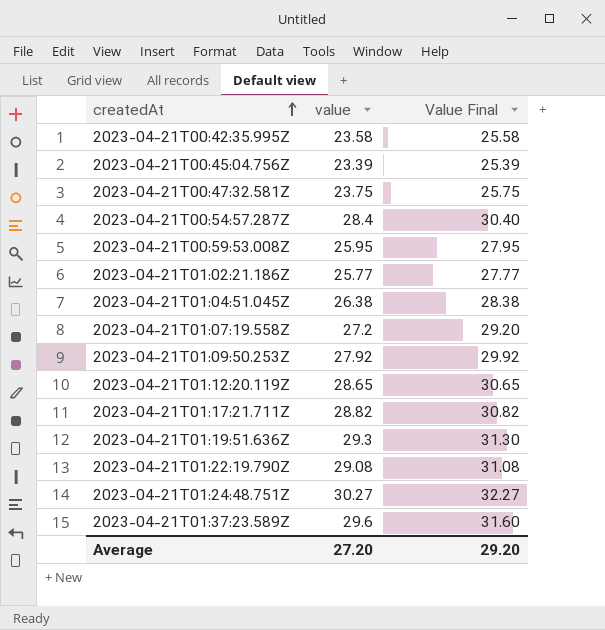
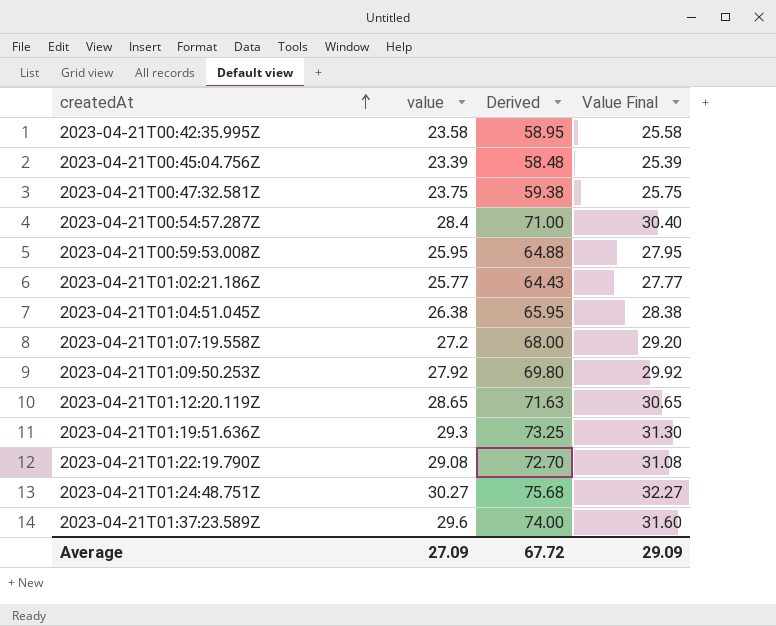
column Derived | formula: none -> [value] * 2.5
row 2023-04-21T01:17:21.711Z: 28.82 | 30.82 -> none
Average | value: 27.20 -> 27.09
Average | Value Final: 29.20 -> 29.09

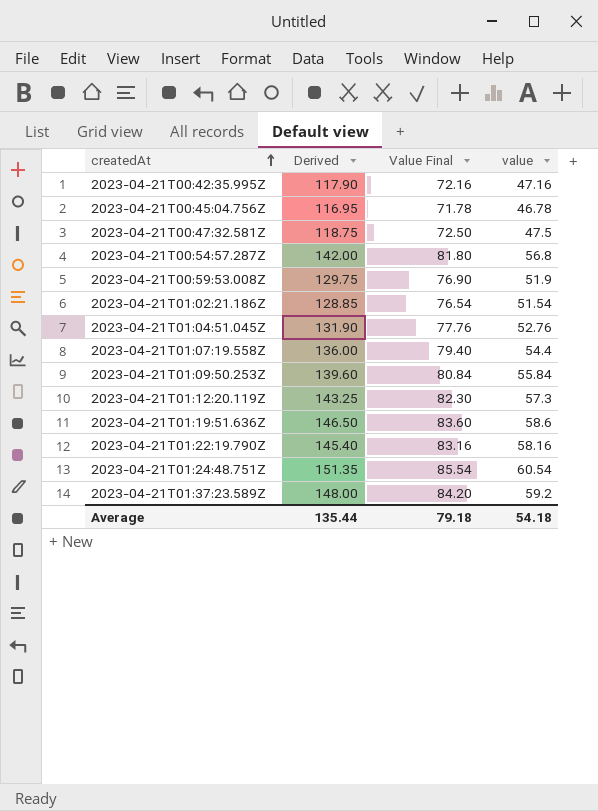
column Value Final | formula: [value] + 2 -> [value] + 25
column value | position: 2 -> 4
2023-04-21T00:42:35.995Z | Derived: 58.95 -> 117.90
2023-04-21T00:42:35.995Z | value: 23.58 -> 47.16
2023-04-21T00:45:04.756Z | Derived: 58.48 -> 116.95
2023-04-21T00:45:04.756Z | value: 23.39 -> 46.78
2023-04-21T00:47:32.581Z | Derived: 59.38 -> 118.75
2023-04-21T00:47:32.581Z | value: 23.75 -> 47.5
2023-04-21T00:54:57.287Z | Derived: 71.00 -> 142.00
2023-04-21T00:54:57.287Z | value: 28.4 -> 56.8
2023-04-21T00:59:53.008Z | Derived: 64.88 -> 129.75
2023-04-21T00:59:53.008Z | value: 25.95 -> 51.9
2023-04-21T01:02:21.186Z | Derived: 64.43 -> 128.85
2023-04-21T01:02:21.186Z | value: 25.77 -> 51.54
2023-04-21T01:04:51.045Z | Derived: 65.95 -> 131.90
2023-04-21T01:04:51.045Z | value: 26.38 -> 52.76
2023-04-21T01:07:19.558Z | Derived: 68.00 -> 136.00
2023-04-21T01:07:19.558Z | value: 27.2 -> 54.4
2023-04-21T01:09:50.253Z | Derived: 69.80 -> 139.60
2023-04-21T01:09:50.253Z | value: 27.92 -> 55.84
2023-04-21T01:12:20.119Z | Derived: 71.63 -> 143.25
2023-04-21T01:12:20.119Z | value: 28.65 -> 57.3
2023-04-21T01:19:51.636Z | Derived: 73.25 -> 146.50
2023-04-21T01:19:51.636Z | value: 29.3 -> 58.6
2023-04-21T01:22:19.790Z | Derived: 72.70 -> 145.40
2023-04-21T01:22:19.790Z | value: 29.08 -> 58.16
2023-04-21T01:24:48.751Z | Derived: 75.68 -> 151.35
2023-04-21T01:24:48.751Z | value: 30.27 -> 60.54
2023-04-21T01:37:23.589Z | Derived: 74.00 -> 148.00
2023-04-21T01:37:23.589Z | value: 29.6 -> 59.2
Average | Derived: 67.72 -> 135.44
Average | Value Final: 29.09 -> 79.18
Average | value: 27.09 -> 54.18

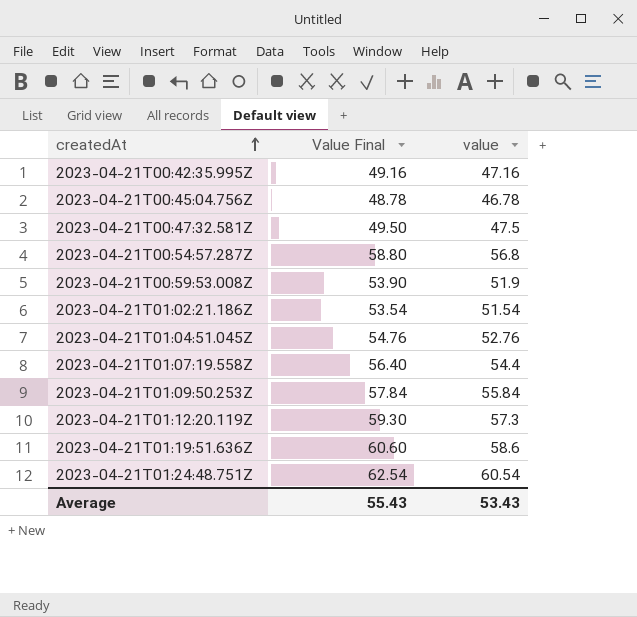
column Derived | formula: [value] * 2.5 -> none
column Value Final | formula: [value] + 25 -> [value] + 2
row 2023-04-21T01:22:19.790Z: 145.40 | 83.16 | 58.16 -> none
row 2023-04-21T01:37:23.589Z: 148.00 | 84.20 | 59.2 -> none
Average | Value Final: 79.18 -> 55.43
Average | value: 54.18 -> 53.43

